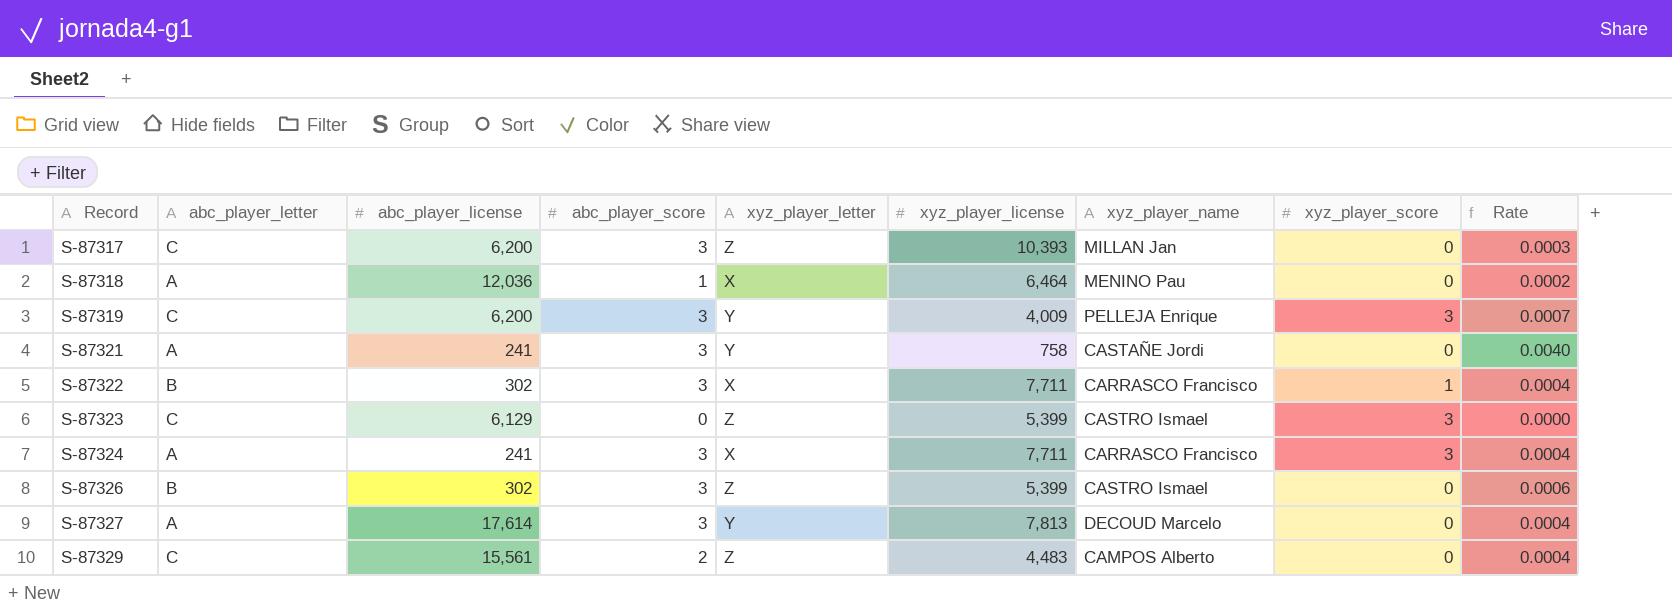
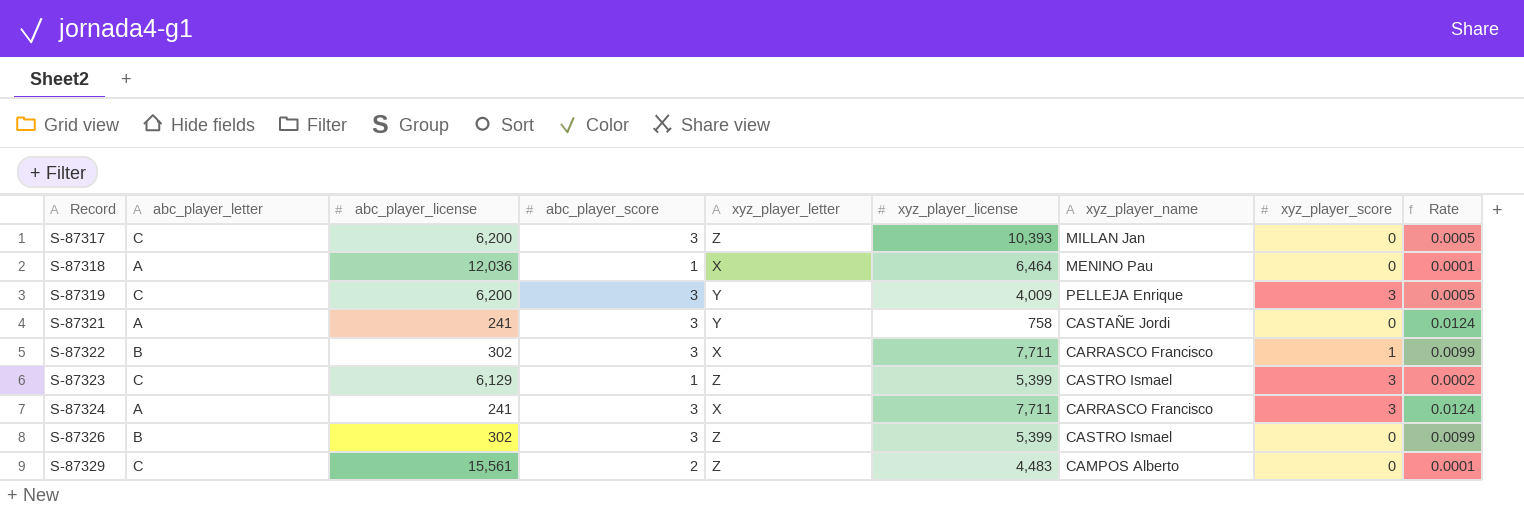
column Rate | formula: [abc_player_score] / [xyz_player_license] -> [abc_player_score] / [abc_player_license]
row S-87327: A | 17,614 | 3 | Y | 7,813 | DECOUD Marcelo | 0 | 0.0004 -> none
S-87323 | abc_player_score: 0 -> 1

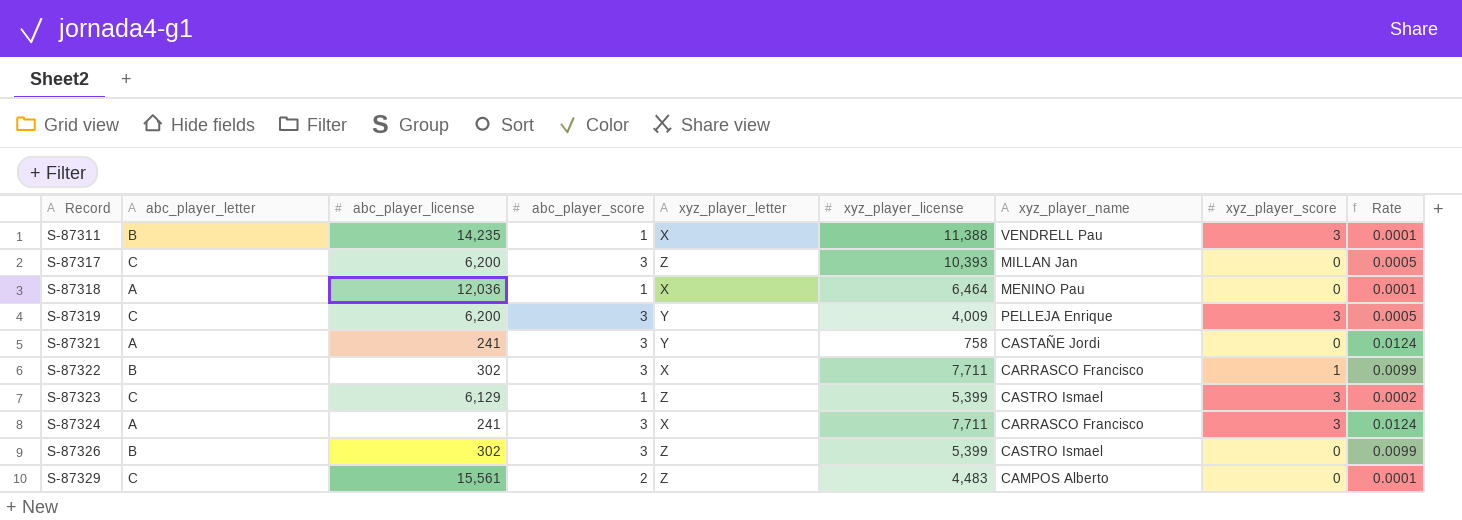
row S-87311: none -> B | 14,235 | 1 | X | 11,388 | VENDRELL Pau | 3 | 0.0001

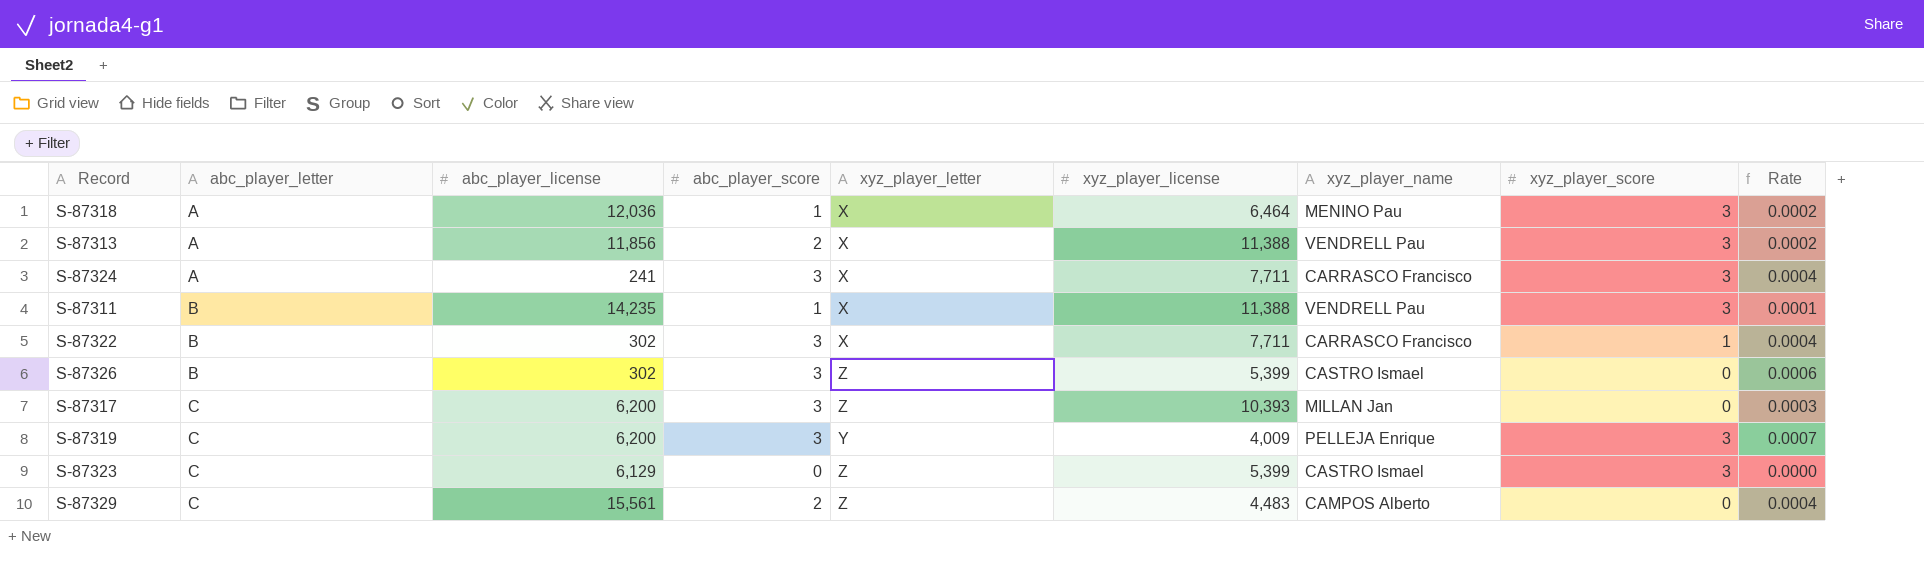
row order: Record ascending -> abc_player_letter ascending
column Rate | formula: [abc_player_score] / [abc_player_license] -> [abc_player_score] / [xyz_player_license]
row S-87321: A | 241 | 3 | Y | 758 | CASTAÑE Jordi | 0 | 0.0124 -> none
S-87318 | xyz_player_score: 0 -> 3
row S-87313: none -> A | 11,856 | 2 | X | 11,388 | VENDRELL Pau | 3 | 0.0002
S-87323 | abc_player_score: 1 -> 0

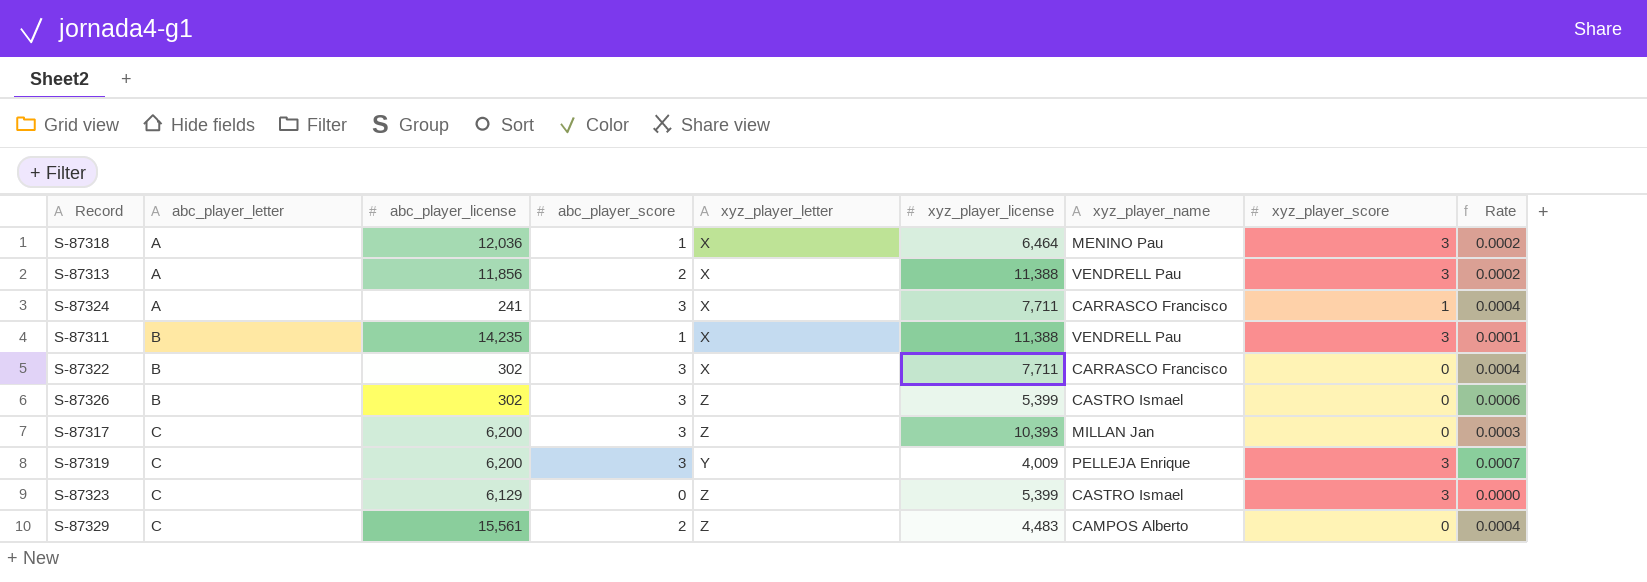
S-87324 | xyz_player_score: 3 -> 1
S-87322 | xyz_player_score: 1 -> 0

